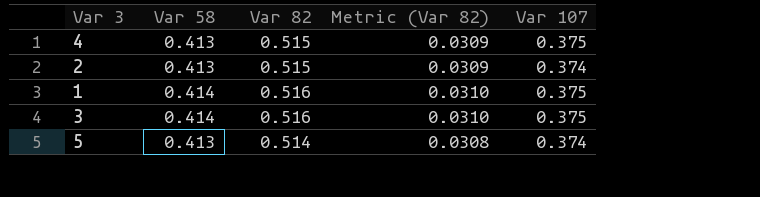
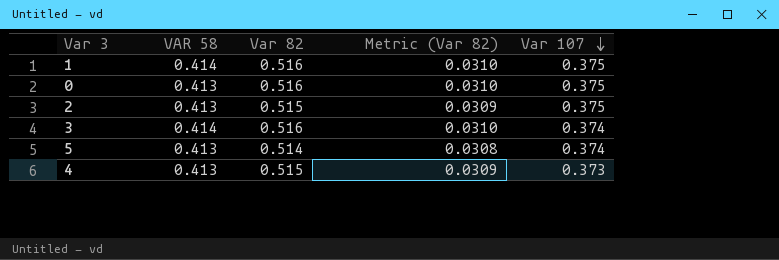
row order: none -> Var 107 descending
column name: Var 58 -> VAR 58
row 0: none -> 0.413 | 0.516 | 0.0310 | 0.375
2 | Var 107: 0.374 -> 0.375
3 | Var 107: 0.375 -> 0.374
4 | Var 107: 0.375 -> 0.373

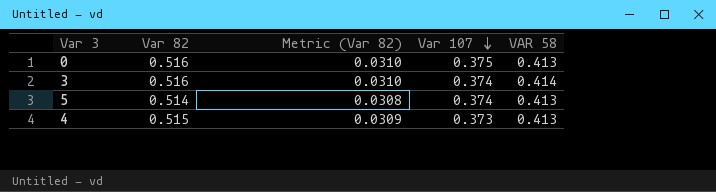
column VAR 58 | position: 2 -> 5
row 1: 0.414 | 0.516 | 0.0310 | 0.375 -> none
row 2: 0.413 | 0.515 | 0.0309 | 0.375 -> none

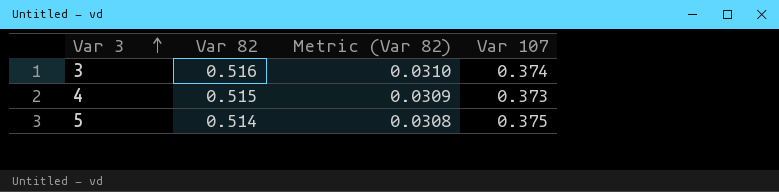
row order: Var 107 descending -> Var 3 ascending
column VAR 58 | position: 5 -> none
row 0: 0.516 | 0.0310 | 0.375 | 0.413 -> none
5 | Var 107: 0.374 -> 0.375

